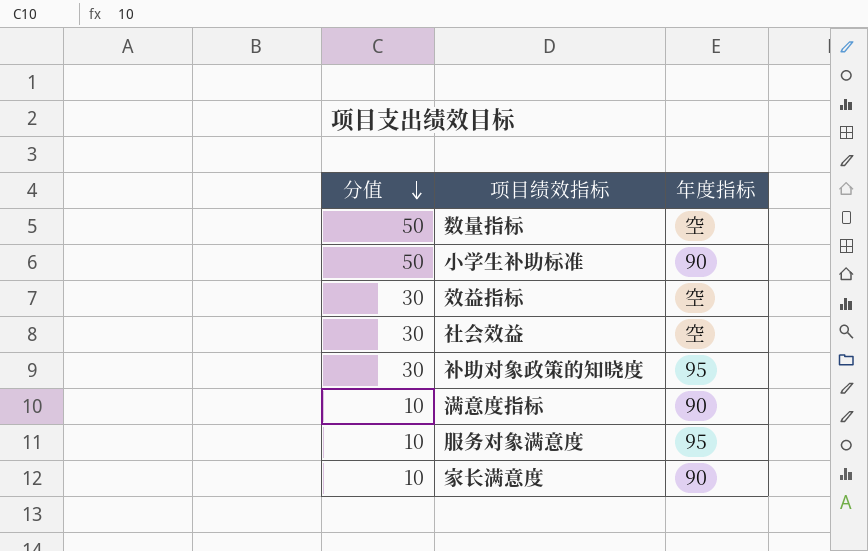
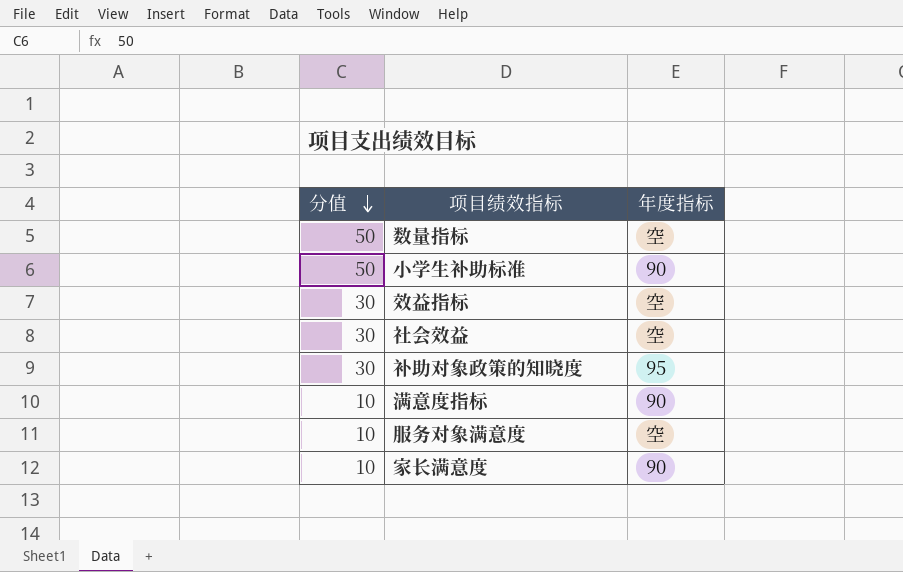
服务对象满意度 | 年度指标: 95 -> 空

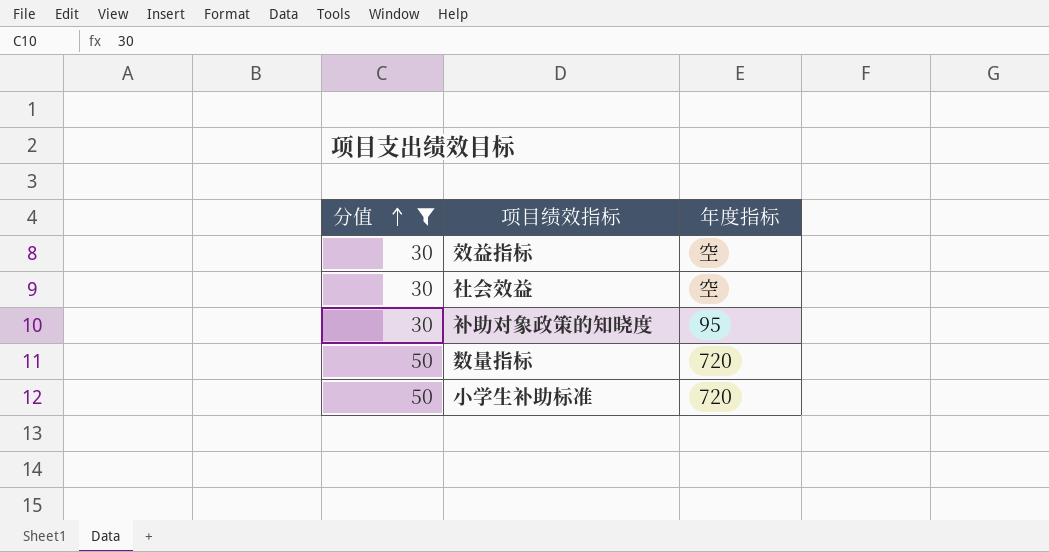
filter: none -> 分值 != 10
row order: 分值 descending -> 分值 ascending
数量指标 | 年度指标: 空 -> 720
小学生补助标准 | 年度指标: 90 -> 720

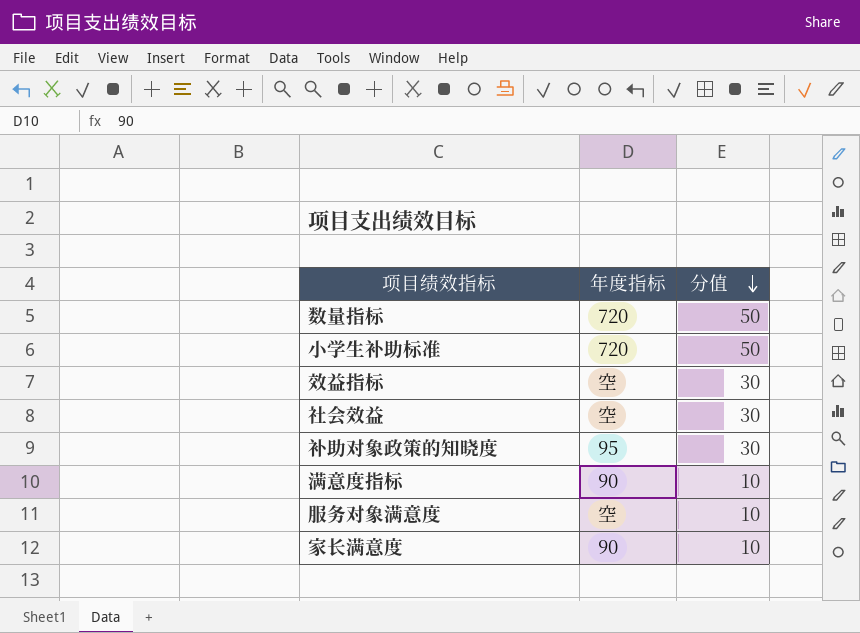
filter: 分值 != 10 -> none
row order: 分值 ascending -> 分值 descending
column 分值 | position: 1 -> 3

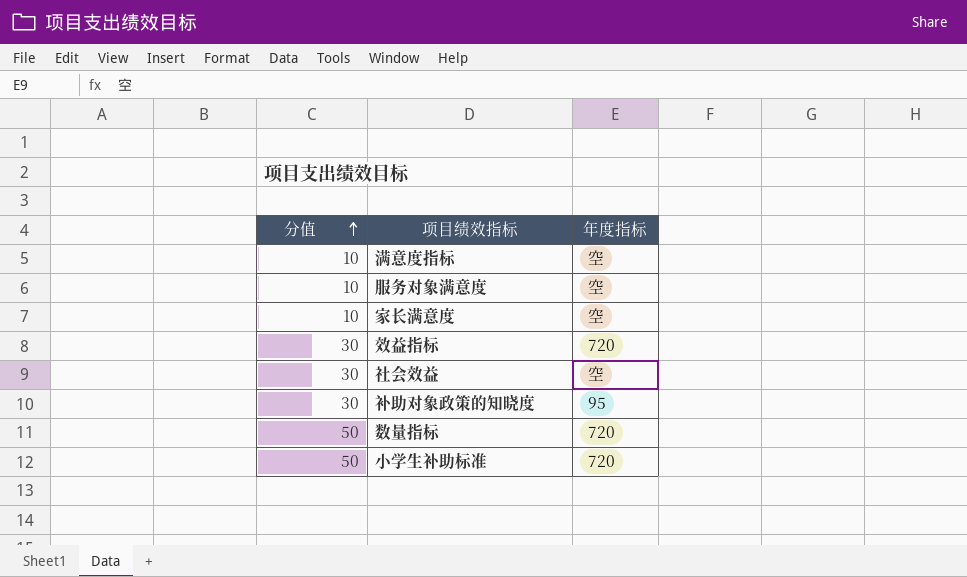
row order: 分值 descending -> 分值 ascending
column 分值 | position: 3 -> 1
满意度指标 | 年度指标: 90 -> 空
家长满意度 | 年度指标: 90 -> 空
效益指标 | 年度指标: 空 -> 720

